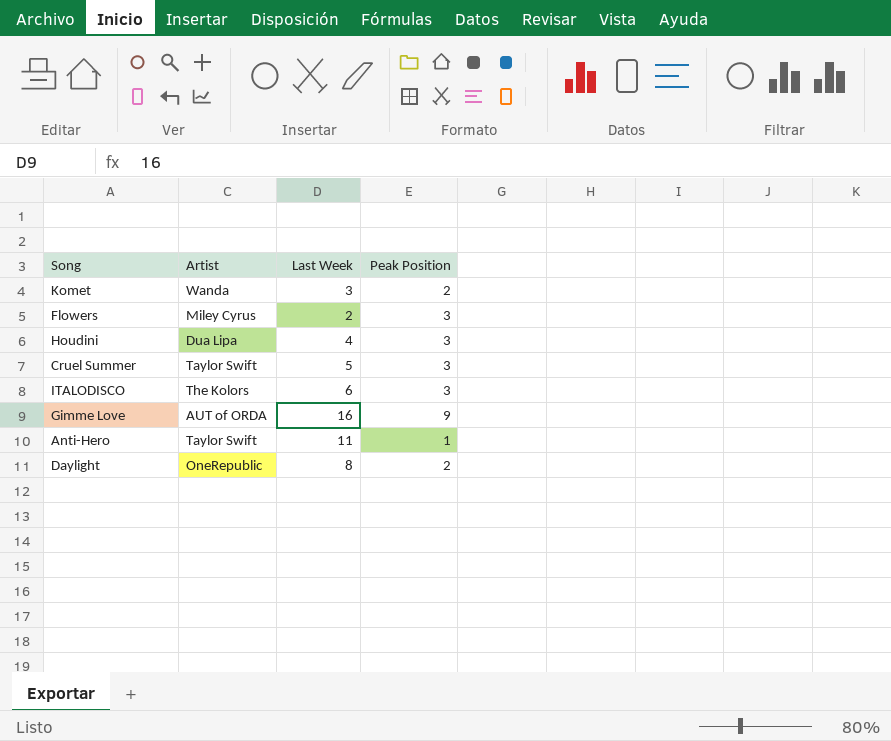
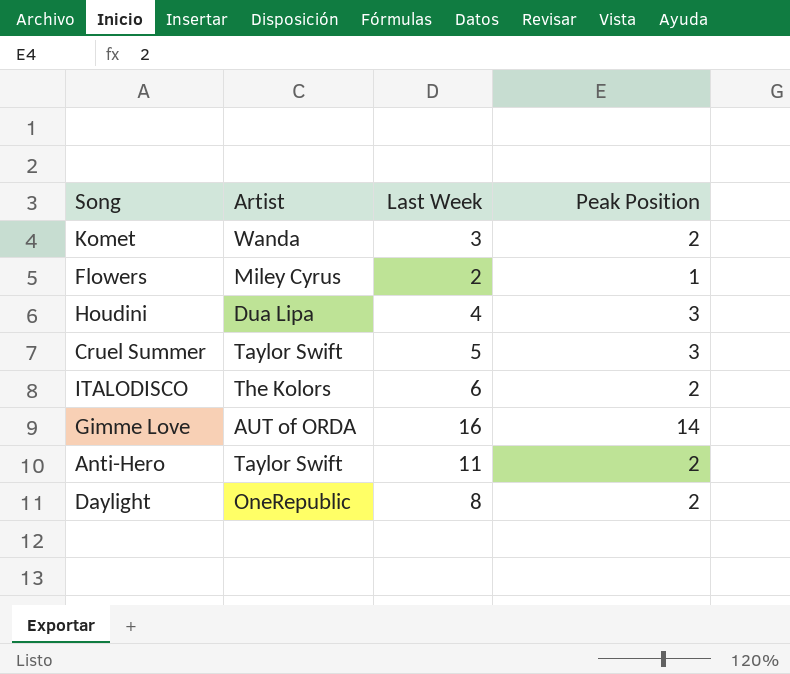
Flowers | Peak Position: 3 -> 1
ITALODISCO | Peak Position: 3 -> 2
Gimme Love | Peak Position: 9 -> 14
Anti-Hero | Peak Position: 1 -> 2

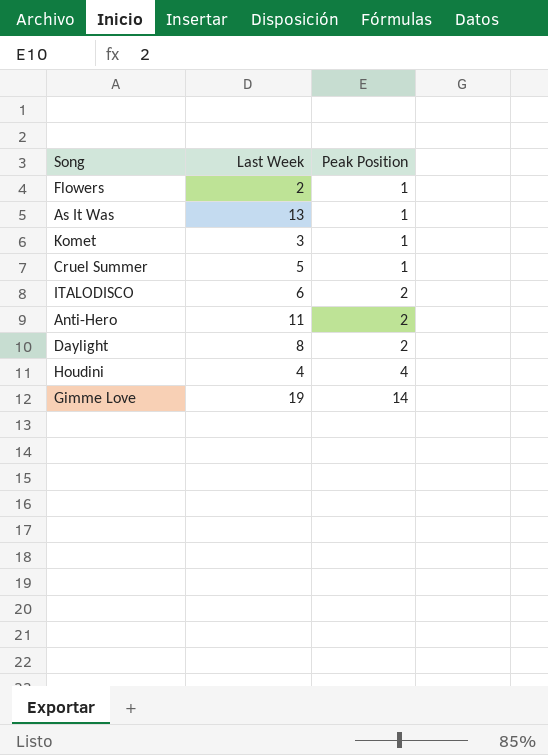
row order: none -> Peak Position ascending
column Artist | position: 2 -> none
row As It Was: none -> 13 | 1
Komet | Peak Position: 2 -> 1
Cruel Summer | Peak Position: 3 -> 1
Houdini | Peak Position: 3 -> 4
Gimme Love | Last Week: 16 -> 19

